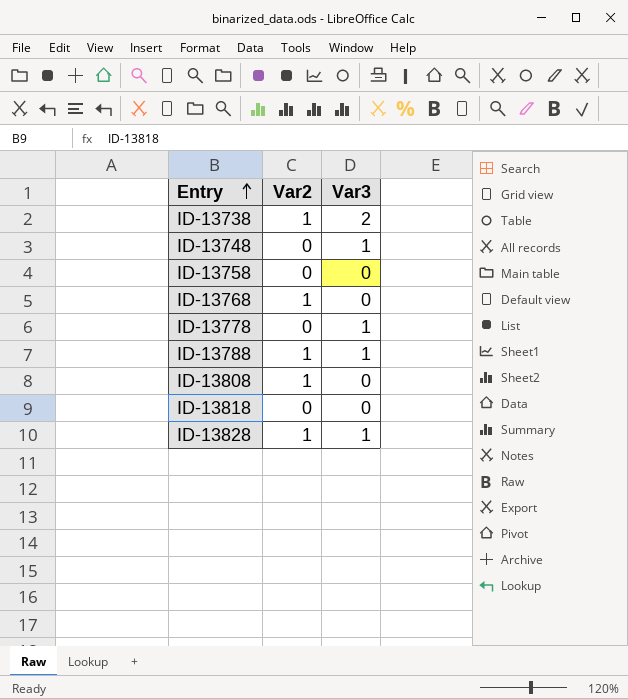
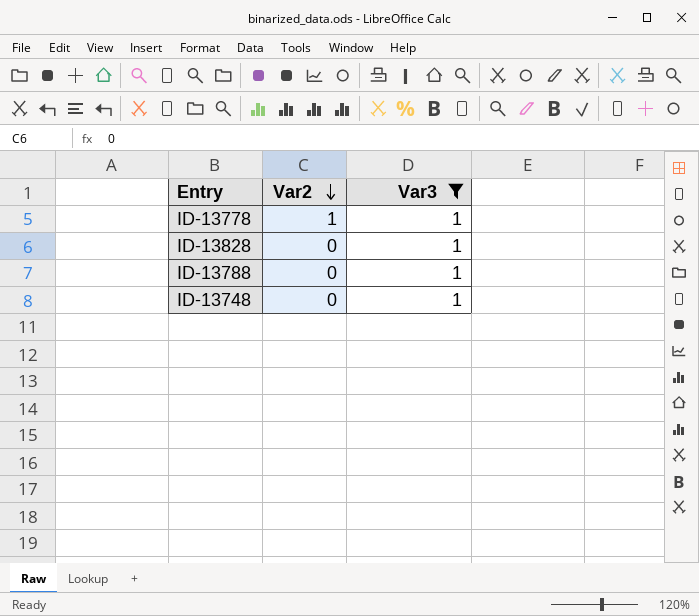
filter: none -> Var3 = 1
row order: Entry ascending -> Var2 descending
ID-13778 | Var2: 0 -> 1
ID-13828 | Var2: 1 -> 0
ID-13788 | Var2: 1 -> 0

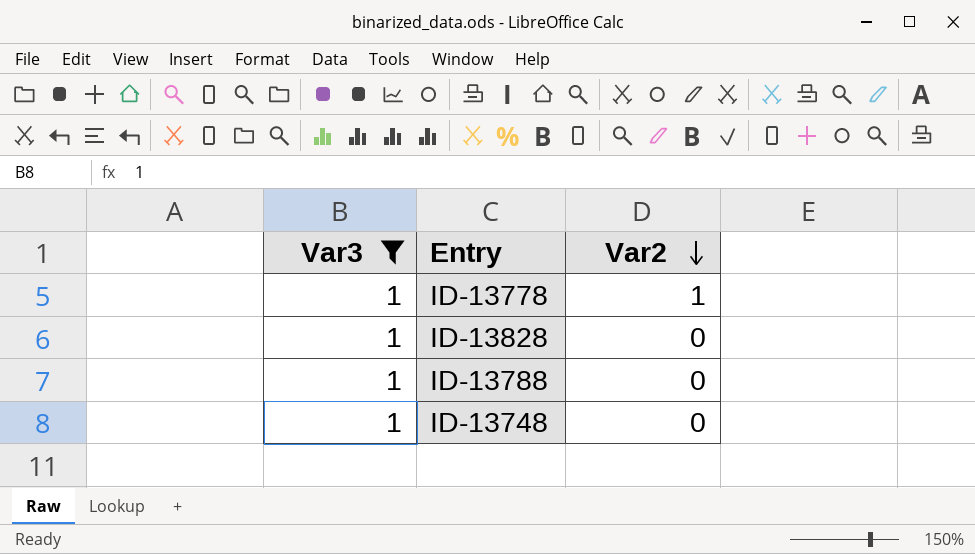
column Var3 | position: 3 -> 1

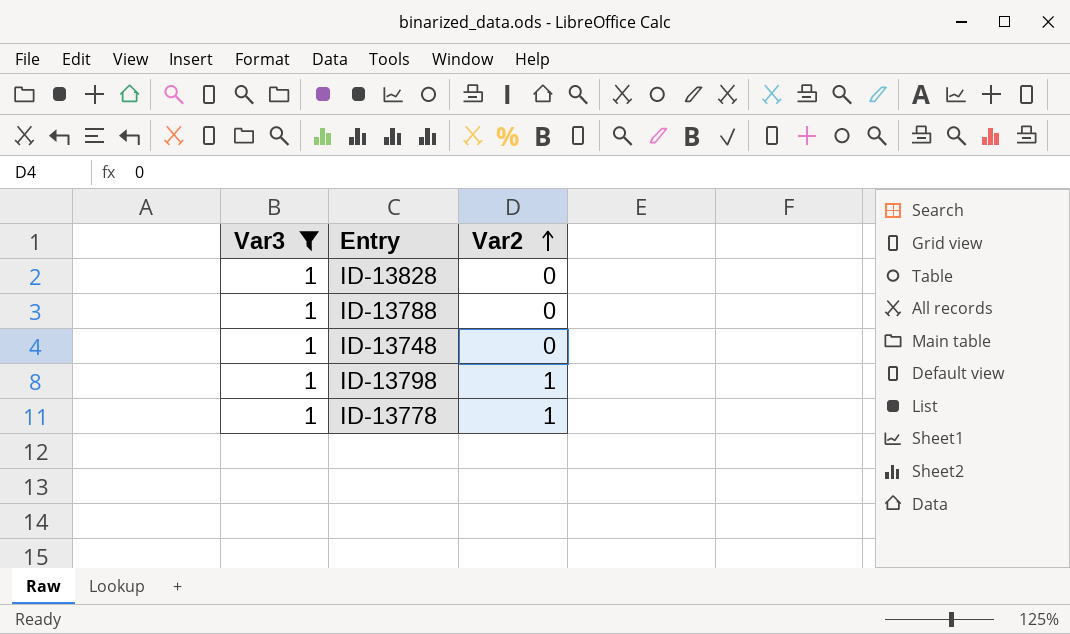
row order: Var2 descending -> Var2 ascending
row ID-13798: none -> 1 | 1

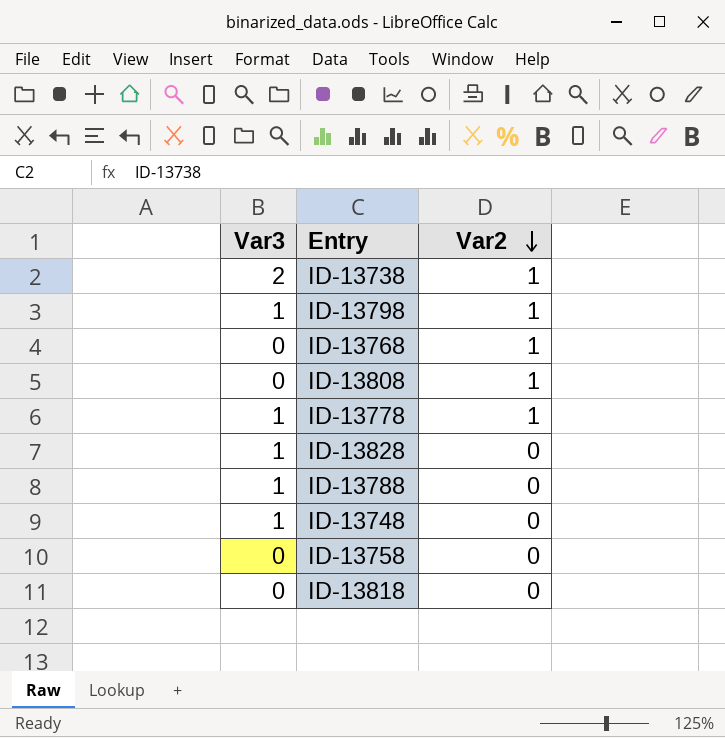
filter: Var3 = 1 -> none
row order: Var2 ascending -> Var2 descending

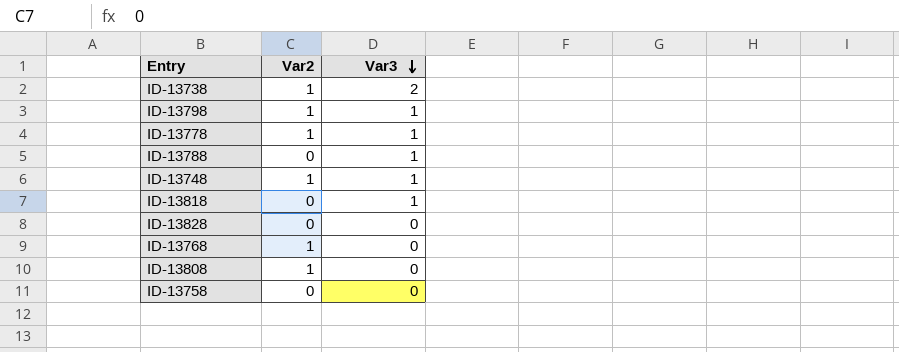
row order: Var2 descending -> Var3 descending
column Var3 | position: 1 -> 3
ID-13748 | Var2: 0 -> 1
ID-13818 | Var3: 0 -> 1
ID-13828 | Var3: 1 -> 0

